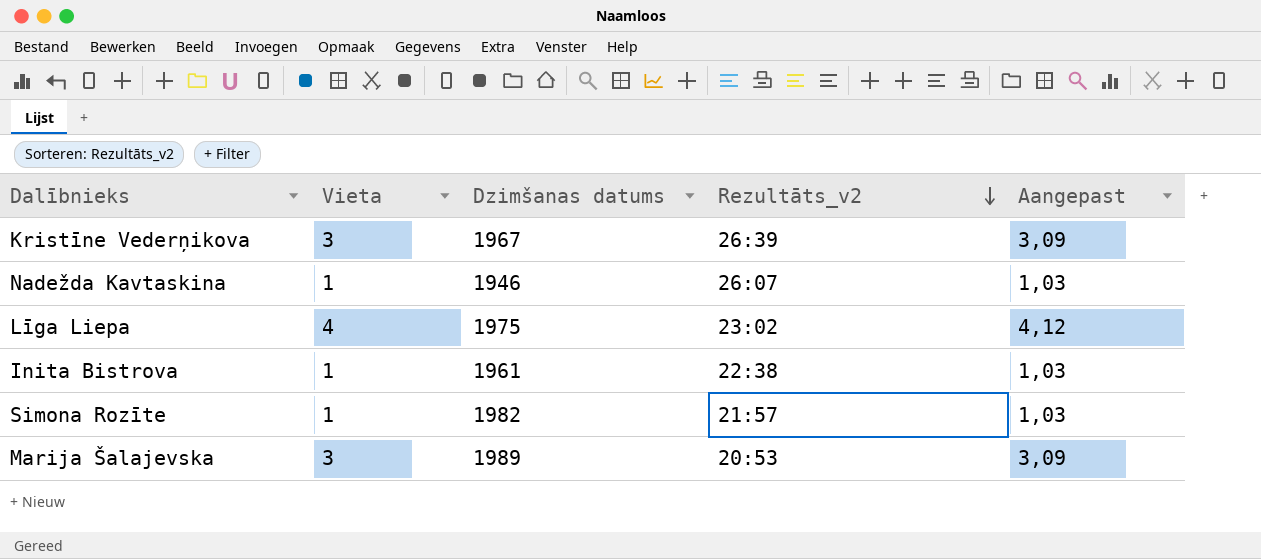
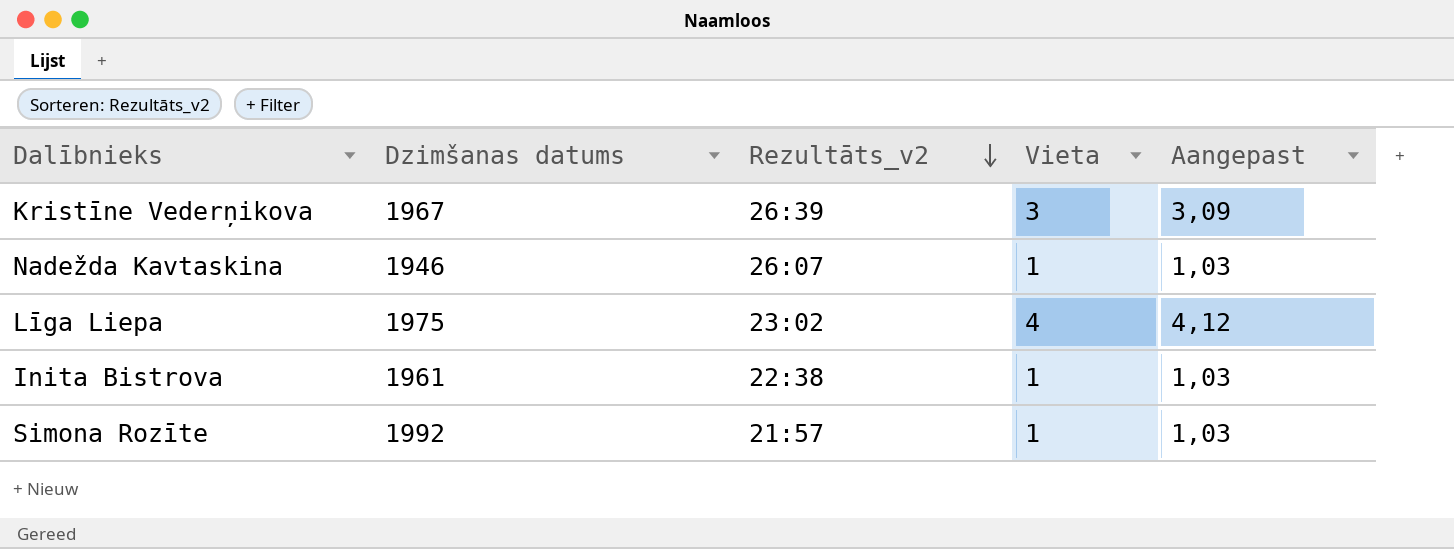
column Vieta | position: 2 -> 4
row Marija Šalajevska: 3 | 1989 | 20:53 | 3,09 -> none
Simona Rozīte | Dzimšanas datums: 1982 -> 1992

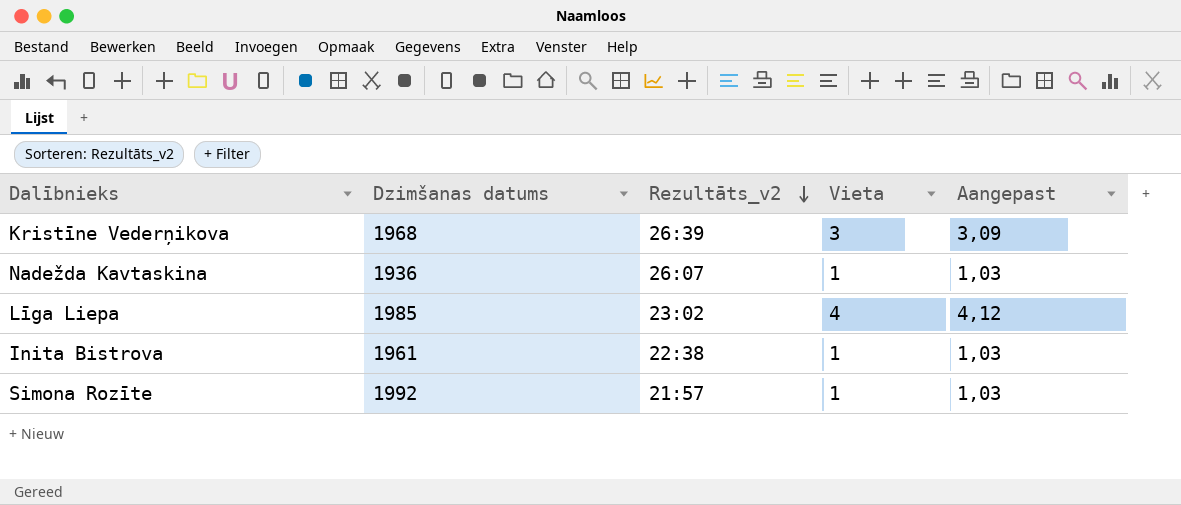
Kristīne Vederņikova | Dzimšanas datums: 1967 -> 1968
Nadežda Kavtaskina | Dzimšanas datums: 1946 -> 1936
Līga Liepa | Dzimšanas datums: 1975 -> 1985

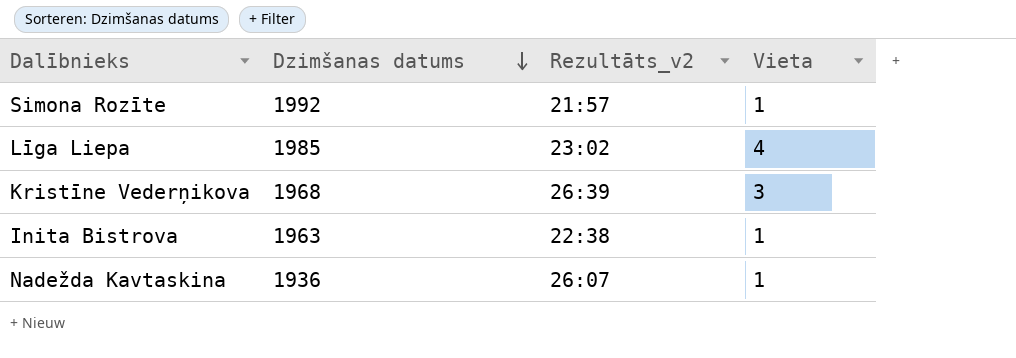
row order: Rezultāts_v2 descending -> Dzimšanas datums descending
column Aangepast | formula: [Vieta] * 1,03 -> none
Inita Bistrova | Dzimšanas datums: 1961 -> 1963

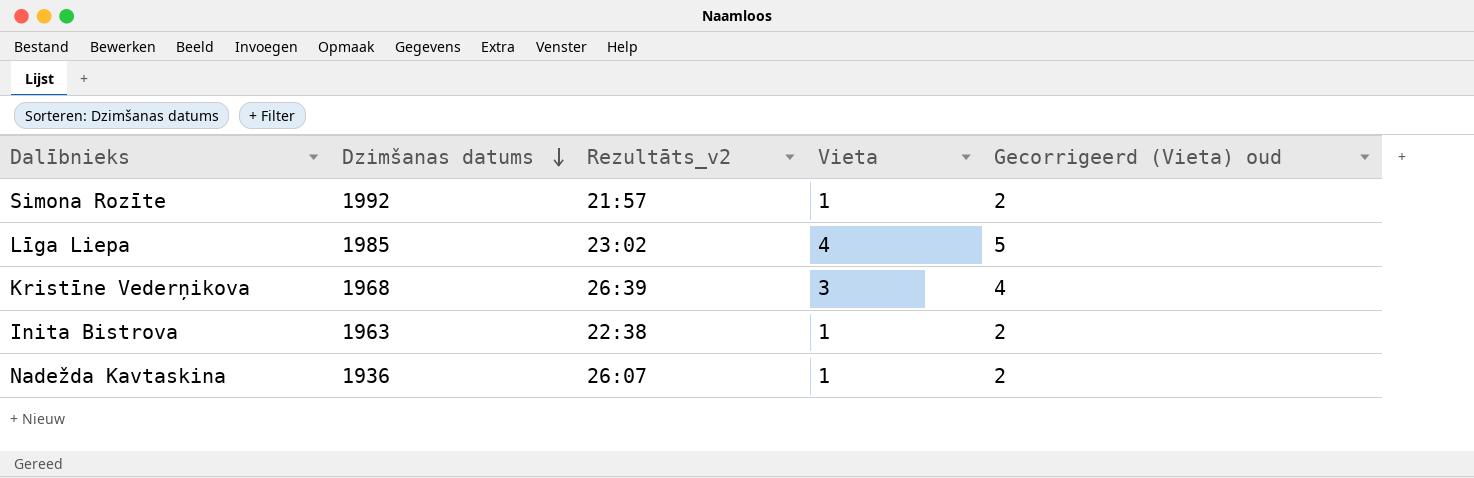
column Gecorrigeerd (Vieta) oud | formula: none -> [Vieta] + 1

